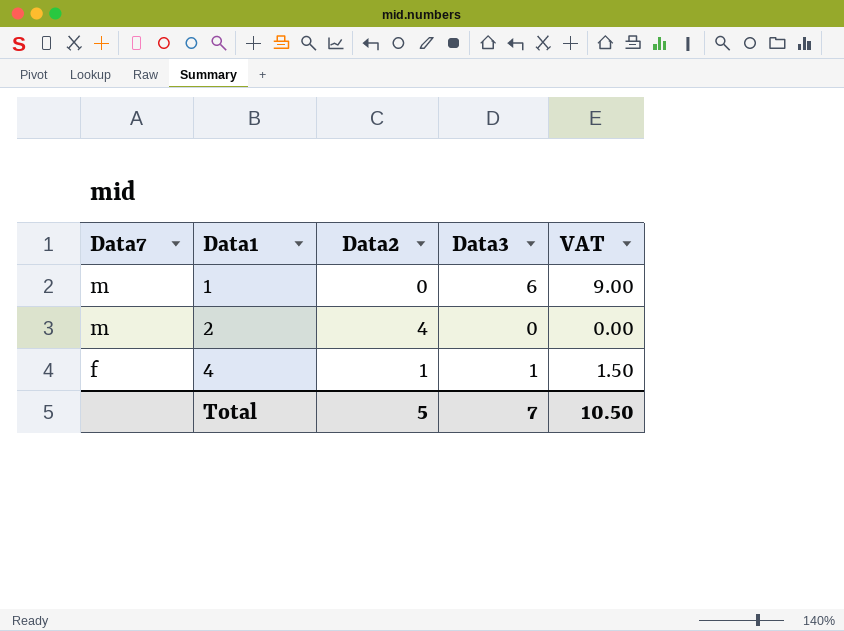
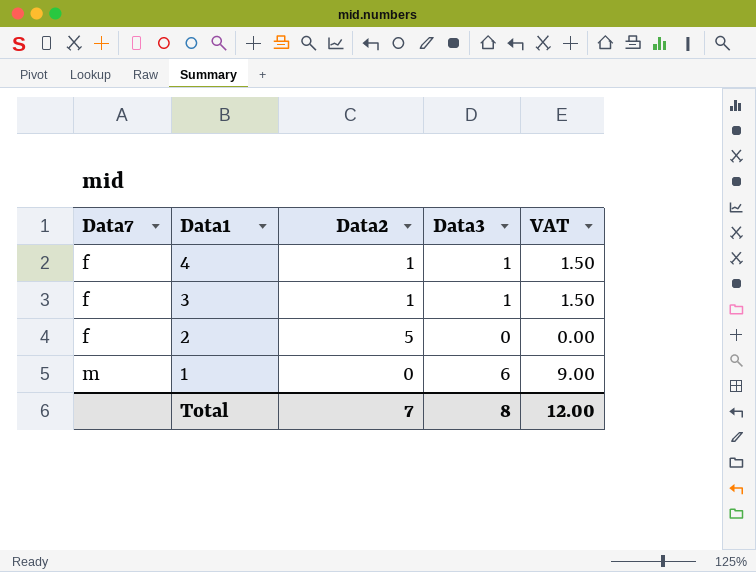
row order: Data7 descending -> Data7 ascending
row 3: none -> f | 1 | 1 | 1.50
2 | Data7: m -> f
2 | Data2: 4 -> 5
Total | Data2: 5 -> 7
Total | Data3: 7 -> 8
Total | VAT: 10.50 -> 12.00

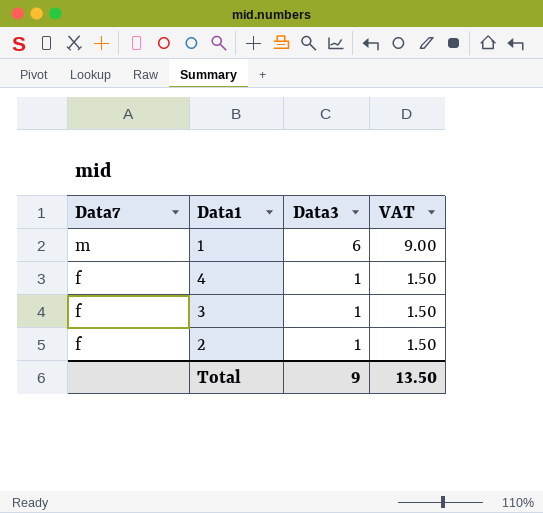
row order: Data7 ascending -> Data7 descending
column Data2 | position: 3 -> none
2 | Data3: 0 -> 1
2 | VAT: 0.00 -> 1.50
Total | Data3: 8 -> 9
Total | VAT: 12.00 -> 13.50

